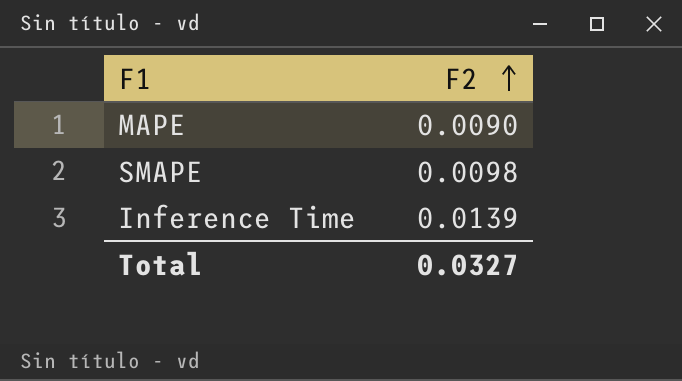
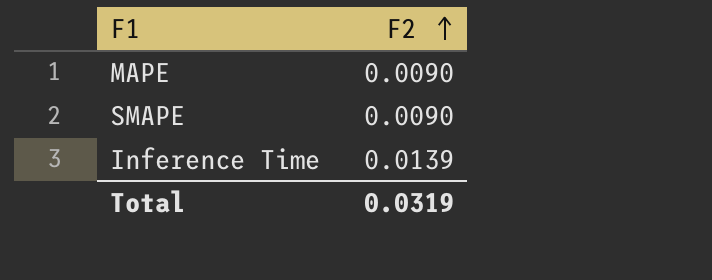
SMAPE | F2: 0.0098 -> 0.0090
Total | F2: 0.0327 -> 0.0319

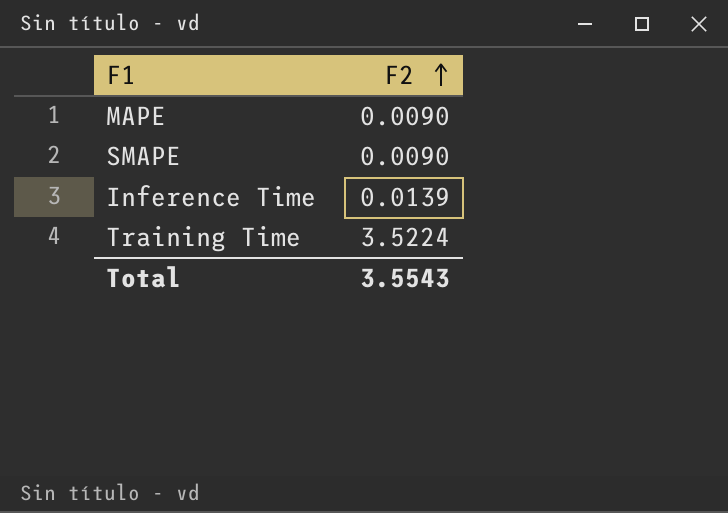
row Training Time: none -> 3.5224
Total | F2: 0.0319 -> 3.5543

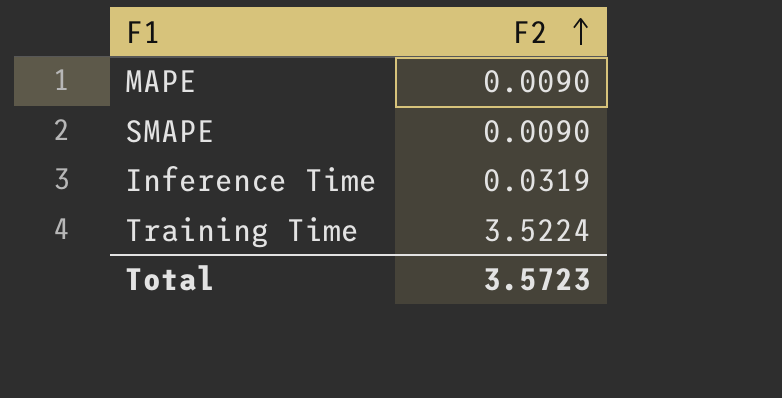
Inference Time | F2: 0.0139 -> 0.0319
Total | F2: 3.5543 -> 3.5723

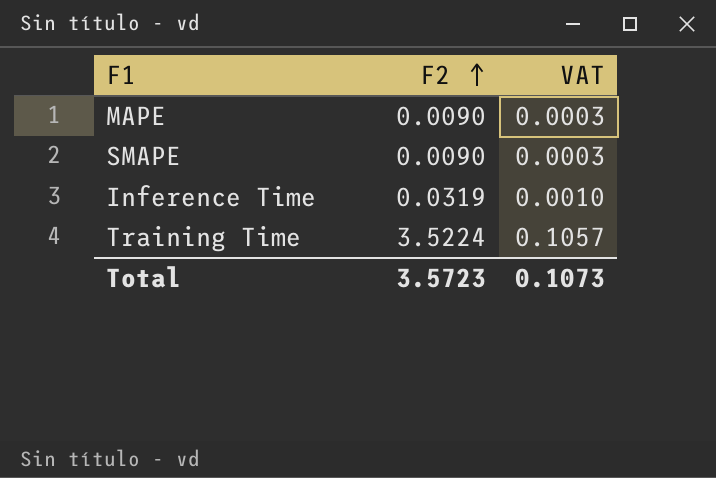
column VAT | formula: none -> [F2] * 0.03

